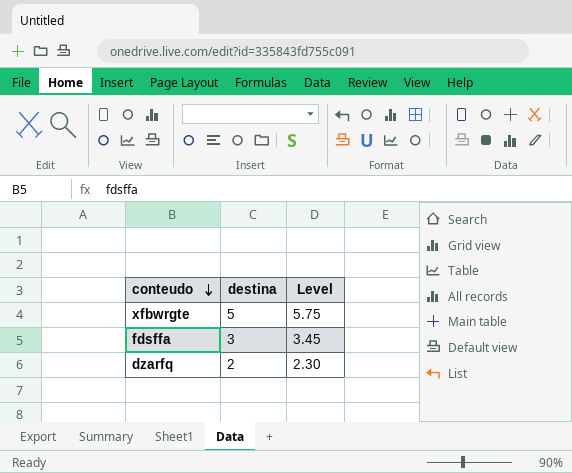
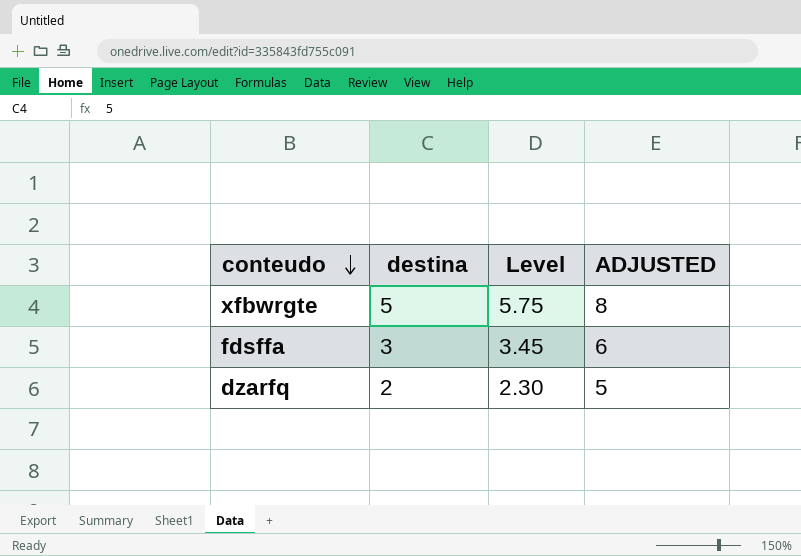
column ADJUSTED | formula: none -> [destina] + 3

